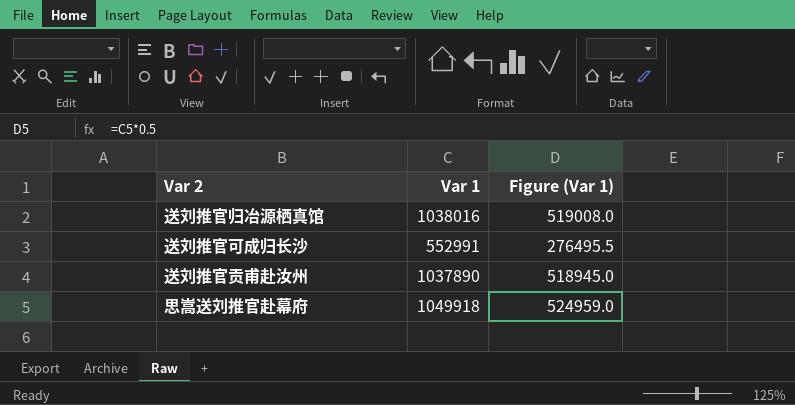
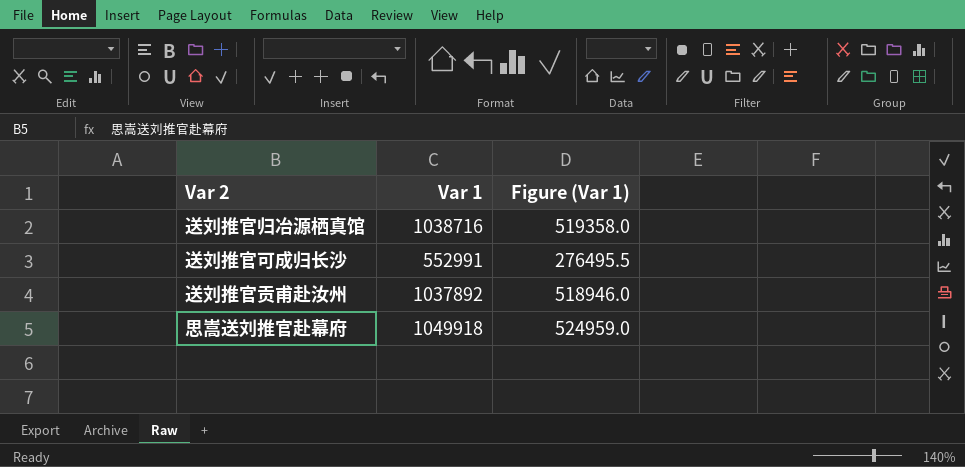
送刘推官归冶源栖真馆 | Var 1: 1038016 -> 1038716
送刘推官归冶源栖真馆 | Figure (Var 1): 519008.0 -> 519358.0
送刘推官贡甫赴汝州 | Var 1: 1037890 -> 1037892
送刘推官贡甫赴汝州 | Figure (Var 1): 518945.0 -> 518946.0

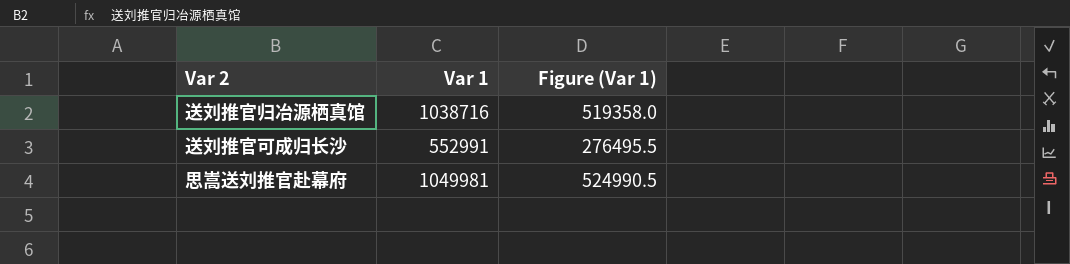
row 送刘推官贡甫赴汝州: 1037892 | 518946.0 -> none
思嵩送刘推官赴幕府 | Var 1: 1049918 -> 1049981
思嵩送刘推官赴幕府 | Figure (Var 1): 524959.0 -> 524990.5

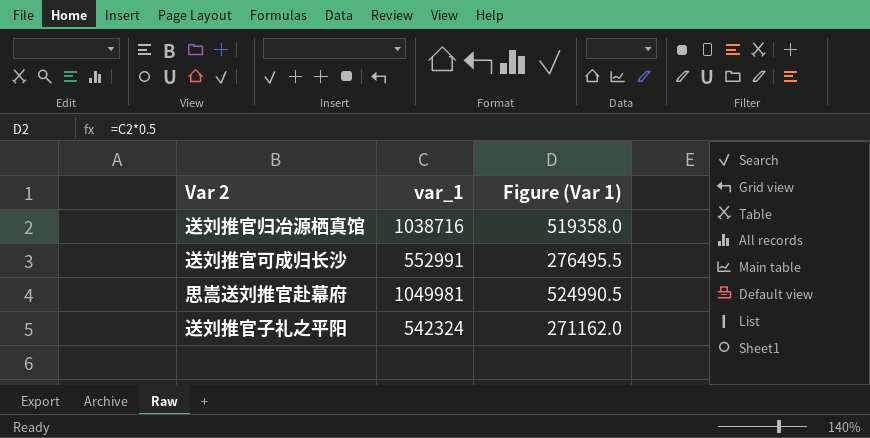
column name: Var 1 -> var_1
row 送刘推官子礼之平阳: none -> 542324 | 271162.0

